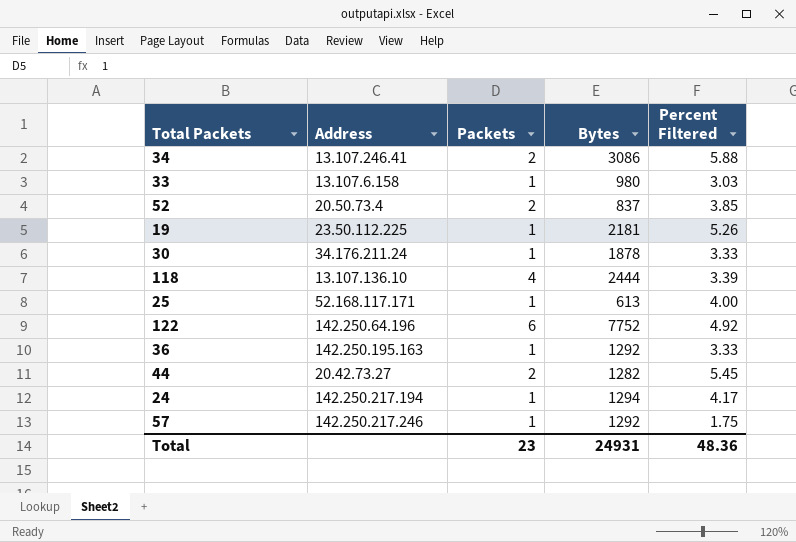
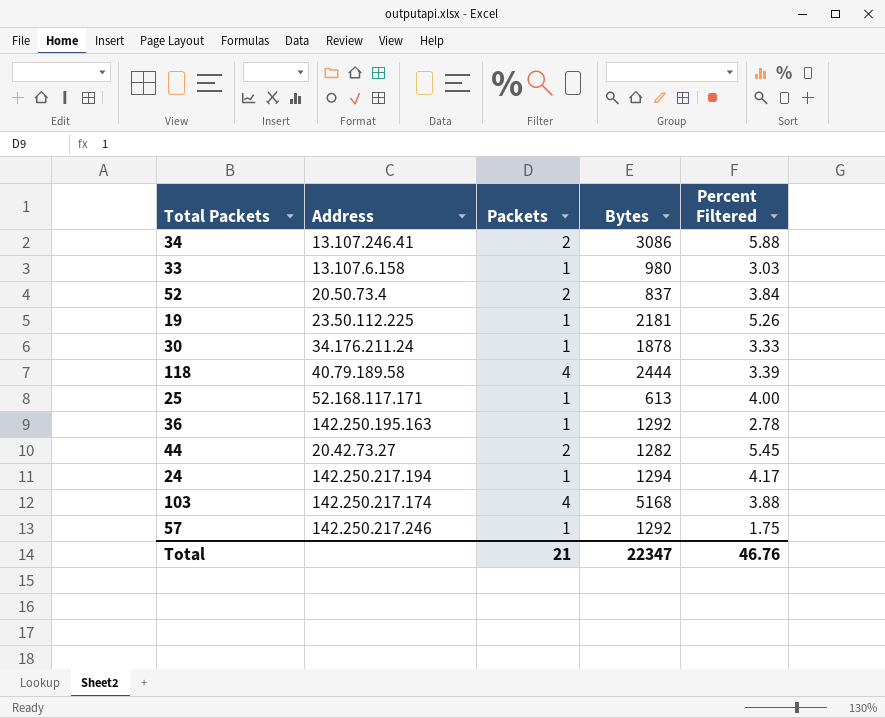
row 122: 142.250.64.196 | 6 | 7752 | 4.92 -> none
52 | Percent Filtered: 3.85 -> 3.84
118 | Address: 13.107.136.10 -> 40.79.189.58
36 | Percent Filtered: 3.33 -> 2.78
row 103: none -> 142.250.217.174 | 4 | 5168 | 3.88
Total | Packets: 23 -> 21
Total | Bytes: 24931 -> 22347
Total | Percent Filtered: 48.36 -> 46.76

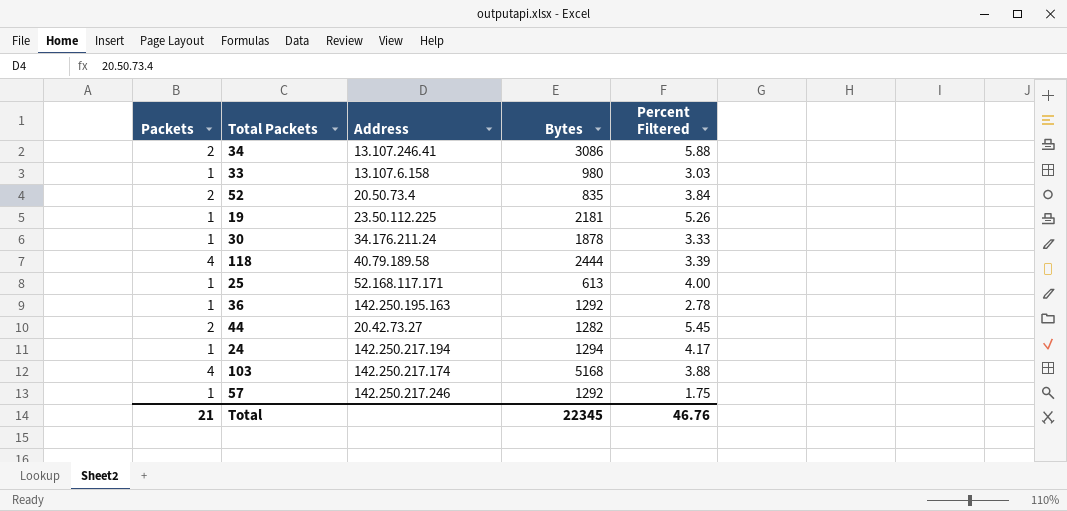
column Packets | position: 3 -> 1
52 | Bytes: 837 -> 835
Total | Bytes: 22347 -> 22345

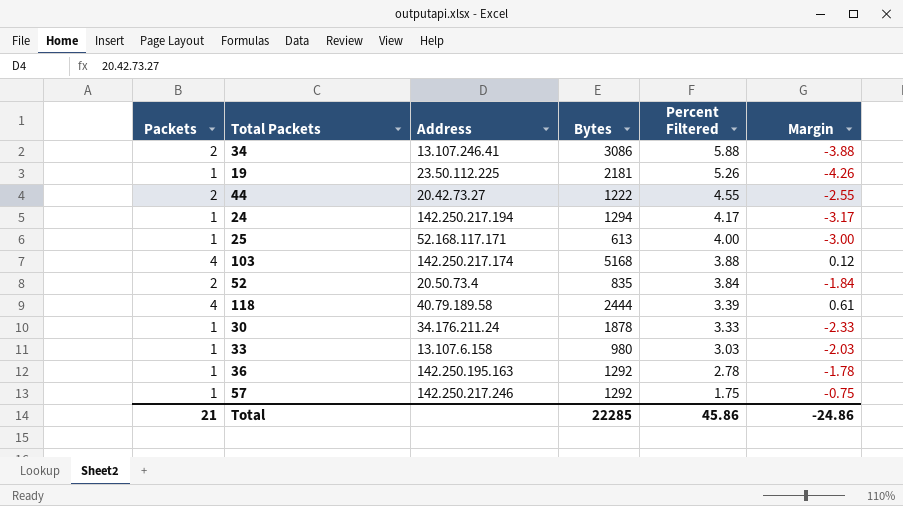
row order: none -> Percent Filtered descending
column Margin | formula: none -> [Packets] - [Percent Filtered]
44 | Bytes: 1282 -> 1222
44 | Percent Filtered: 5.45 -> 4.55
Total | Bytes: 22345 -> 22285
Total | Percent Filtered: 46.76 -> 45.86

